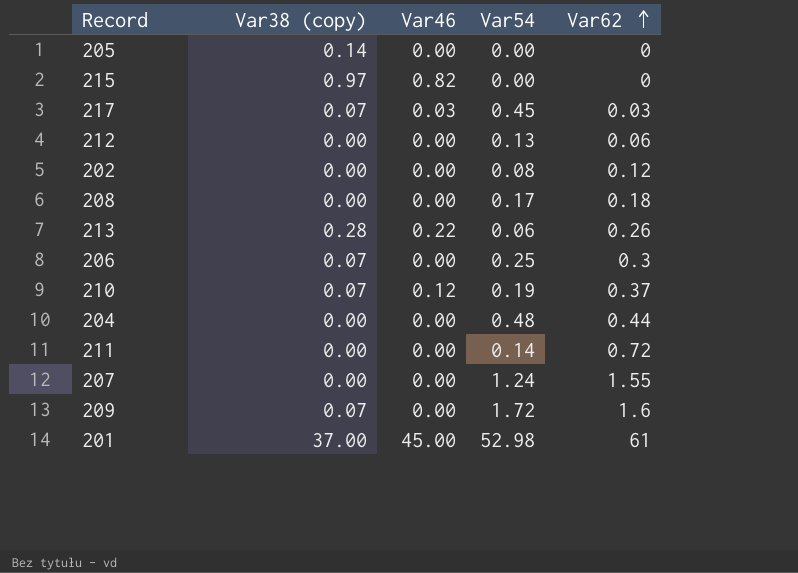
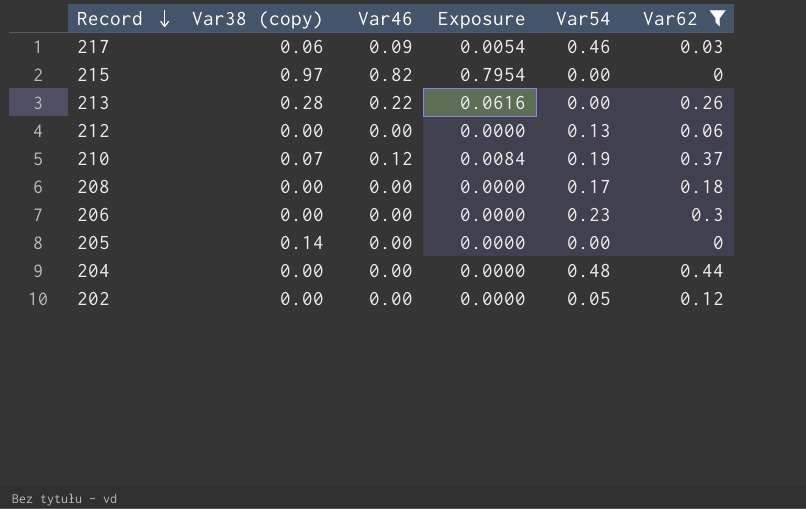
filter: none -> Var62 <= 0.44
row order: Var62 ascending -> Record descending
column Exposure | formula: none -> [Var38 (copy)] * [Var46]
217 | Var38 (copy): 0.07 -> 0.06
217 | Var46: 0.03 -> 0.09
217 | Var54: 0.45 -> 0.46
213 | Var54: 0.06 -> 0.00
206 | Var38 (copy): 0.07 -> 0.00
206 | Var54: 0.25 -> 0.23
202 | Var54: 0.08 -> 0.05

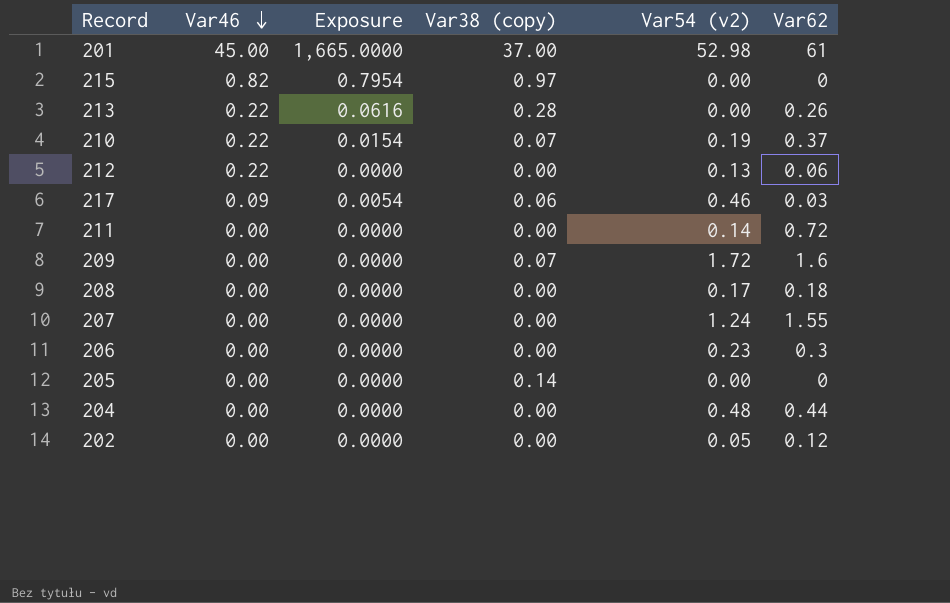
filter: Var62 <= 0.44 -> none
row order: Record descending -> Var46 descending
column Var38 (copy) | position: 2 -> 4
column name: Var54 -> Var54 (v2)
210 | Var46: 0.12 -> 0.22
210 | Exposure: 0.0084 -> 0.0154
212 | Var46: 0.00 -> 0.22

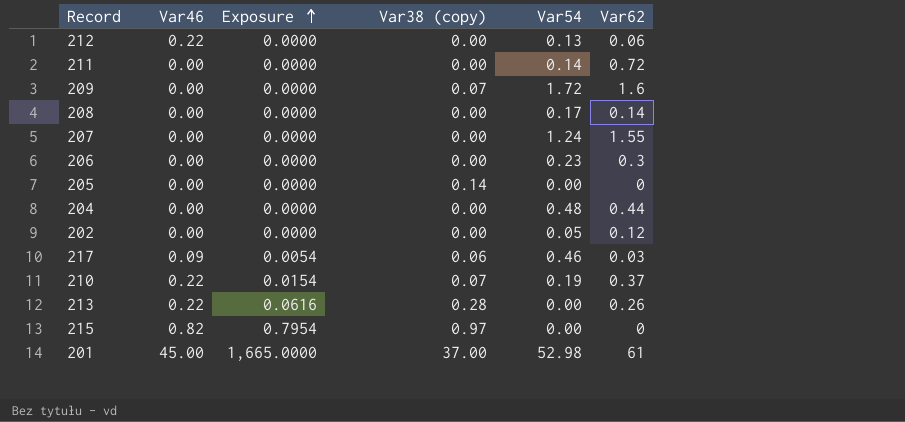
row order: Var46 descending -> Exposure ascending
column name: Var54 (v2) -> Var54
208 | Var62: 0.18 -> 0.14

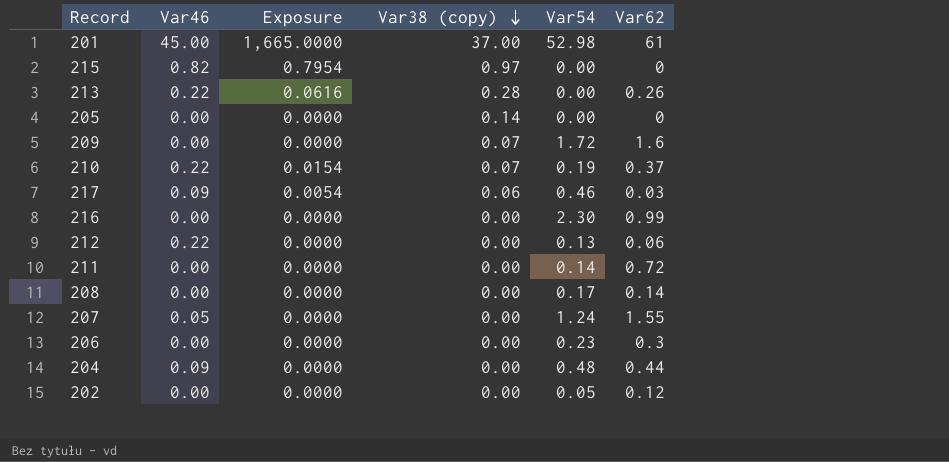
row order: Exposure ascending -> Var38 (copy) descending
row 216: none -> 0.00 | 0.0000 | 0.00 | 2.30 | 0.99
207 | Var46: 0.00 -> 0.05
204 | Var46: 0.00 -> 0.09

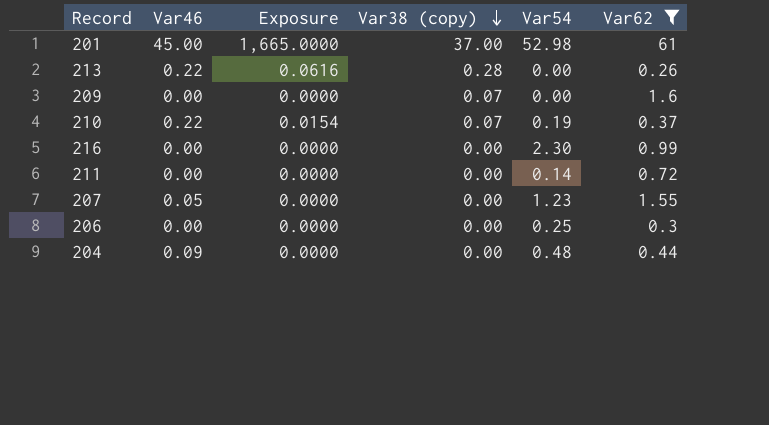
filter: none -> Var62 >= 0.26
209 | Var54: 1.72 -> 0.00
207 | Var54: 1.24 -> 1.23
206 | Var54: 0.23 -> 0.25

